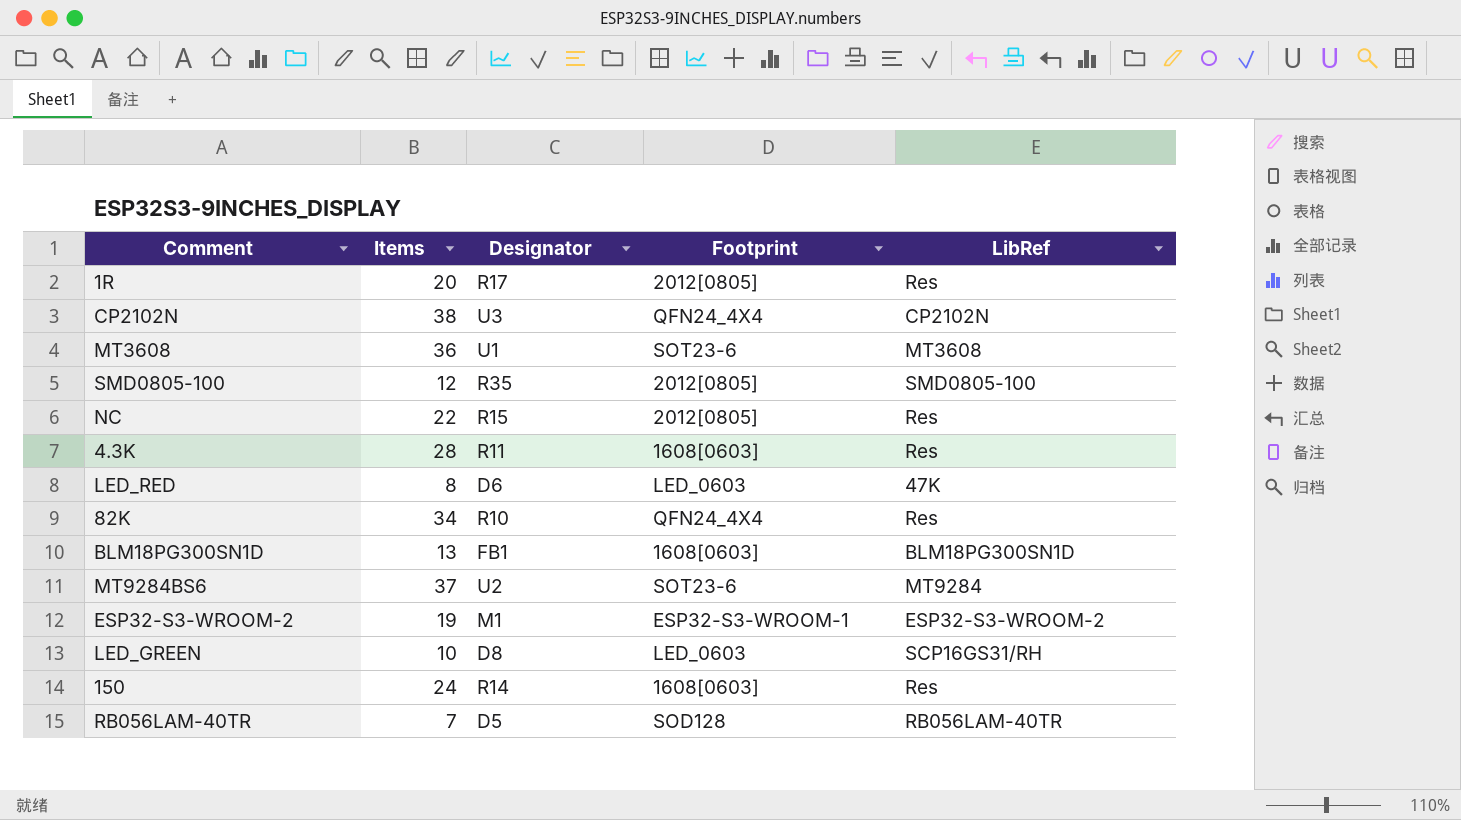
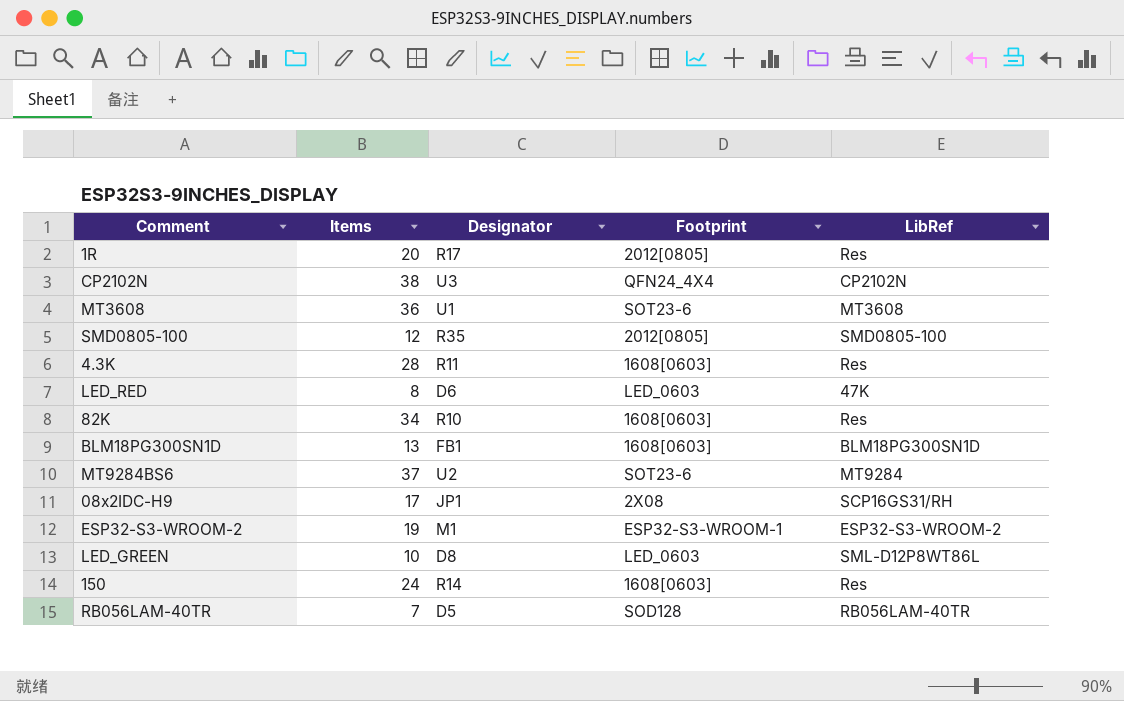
row NC: 22 | R15 | 2012[0805] | Res -> none
82K | Footprint: QFN24_4X4 -> 1608[0603]
row 08x2IDC-H9: none -> 17 | JP1 | 2X08 | SCP16GS31/RH
LED_GREEN | LibRef: SCP16GS31/RH -> SML-D12P8WT86L

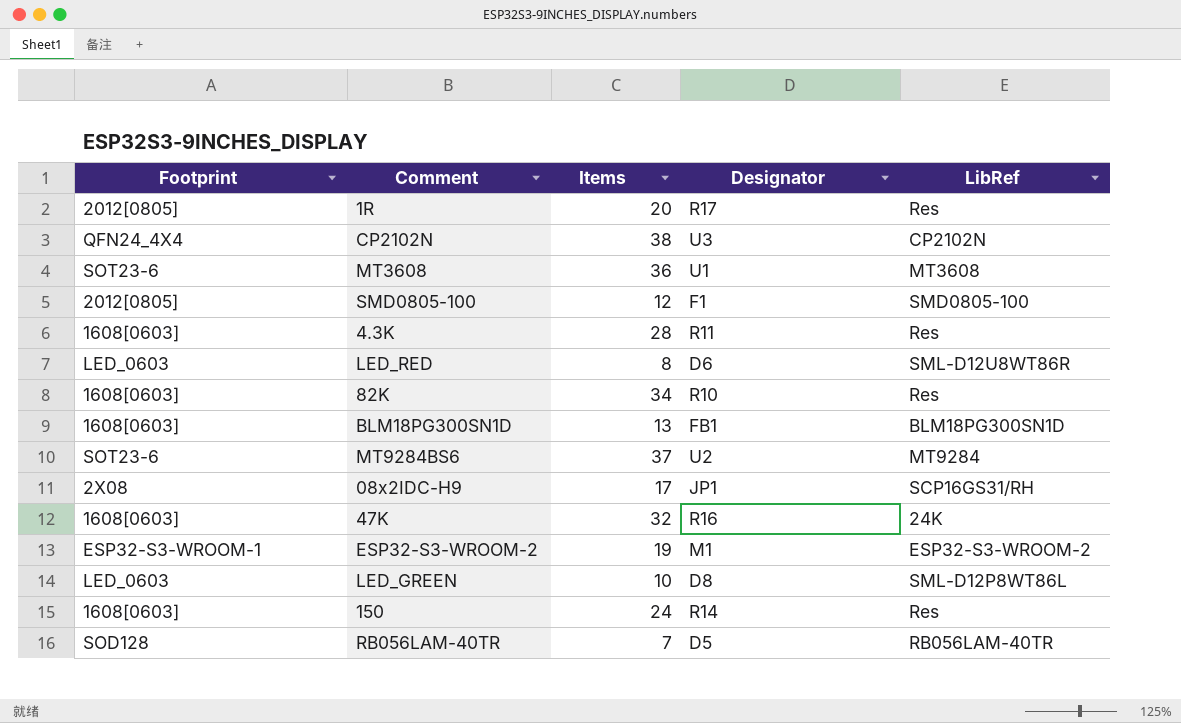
column Footprint | position: 4 -> 1
SMD0805-100 | Designator: R35 -> F1
LED_RED | LibRef: 47K -> SML-D12U8WT86R
row 47K: none -> 1608[0603] | 32 | R16 | 24K

